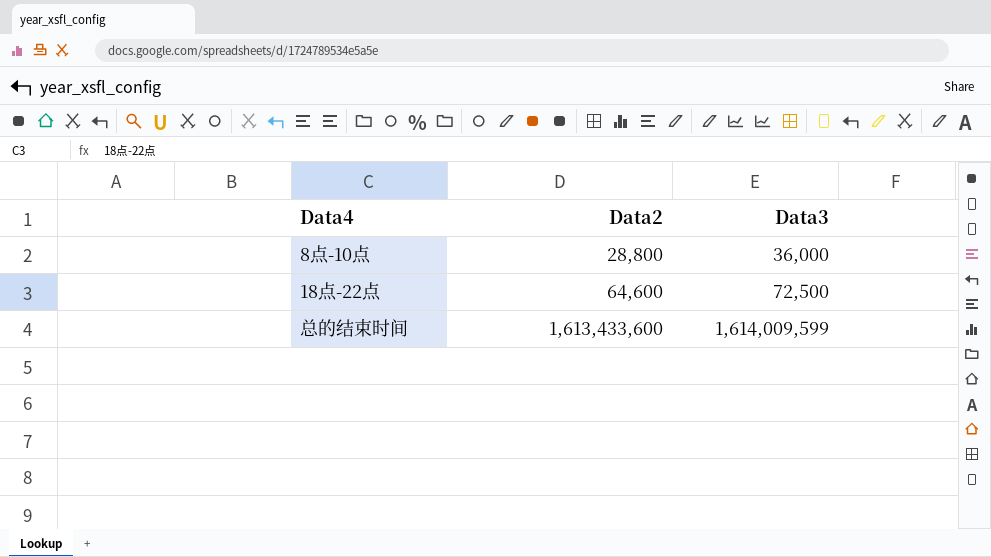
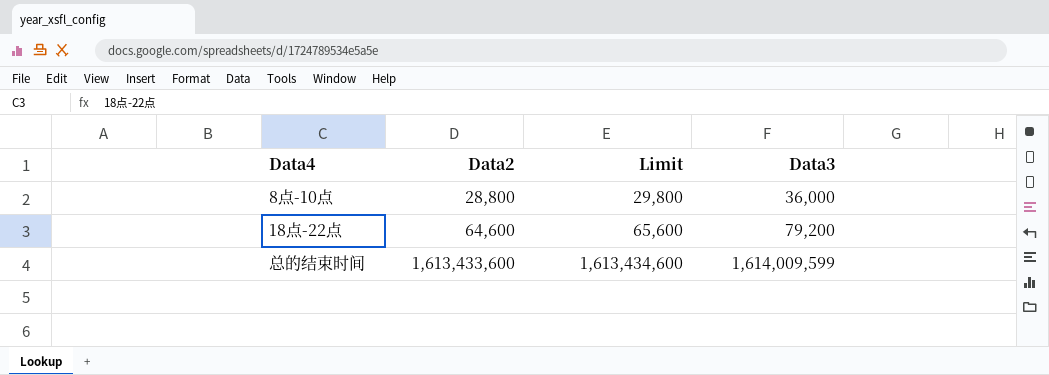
column Limit | formula: none -> [Data2] + 1000
18点-22点 | Data3: 72,500 -> 79,200

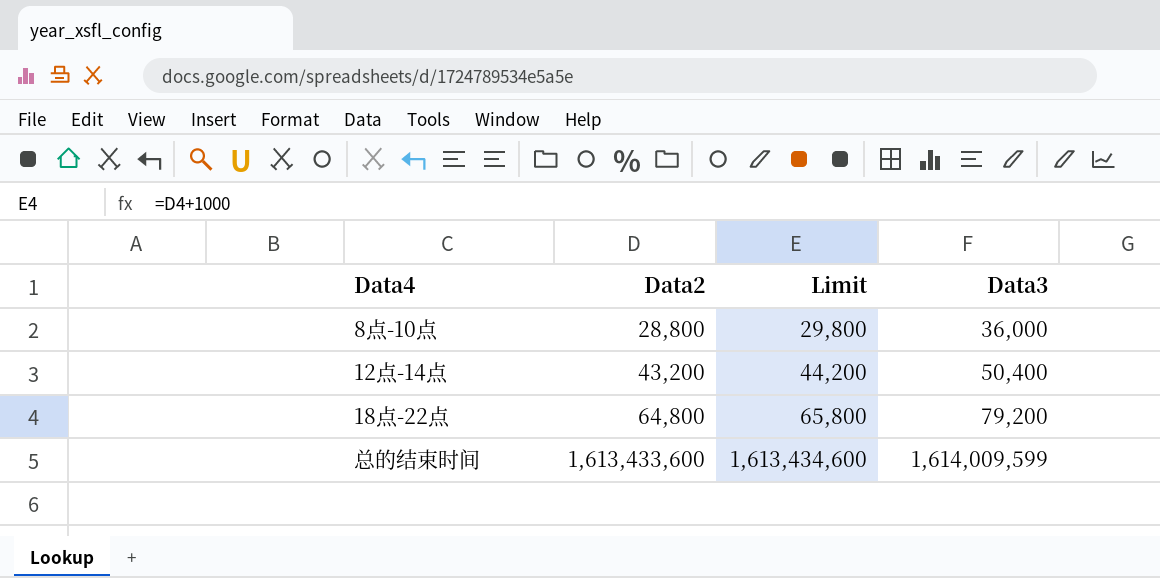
row 12点-14点: none -> 43,200 | 44,200 | 50,400
18点-22点 | Data2: 64,600 -> 64,800
18点-22点 | Limit: 65,600 -> 65,800

